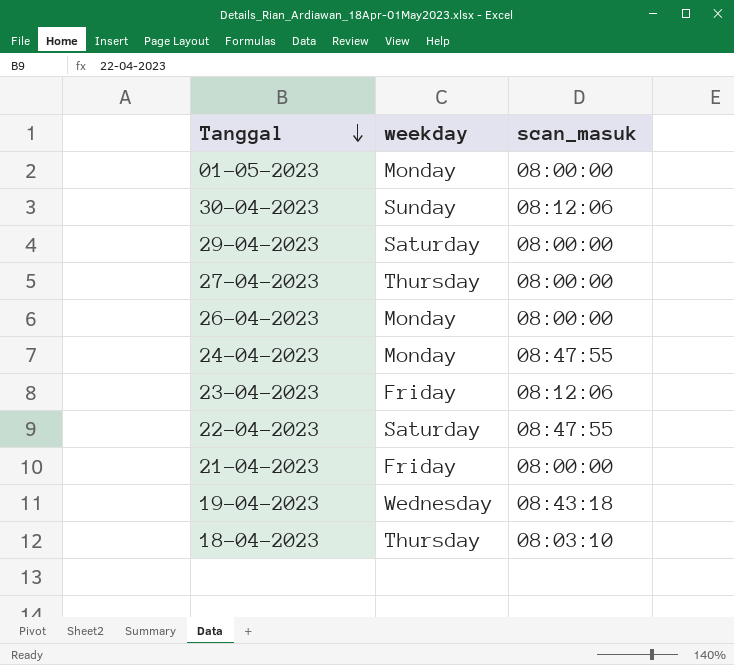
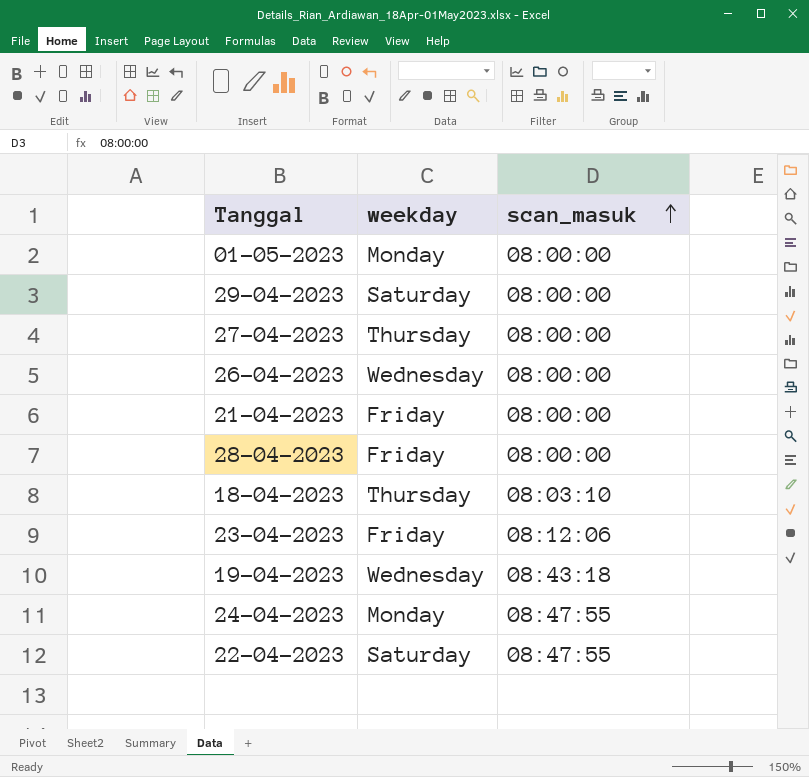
row order: Tanggal descending -> scan_masuk ascending
row 30-04-2023: Sunday | 08:12:06 -> none
26-04-2023 | weekday: Monday -> Wednesday
row 28-04-2023: none -> Friday | 08:00:00

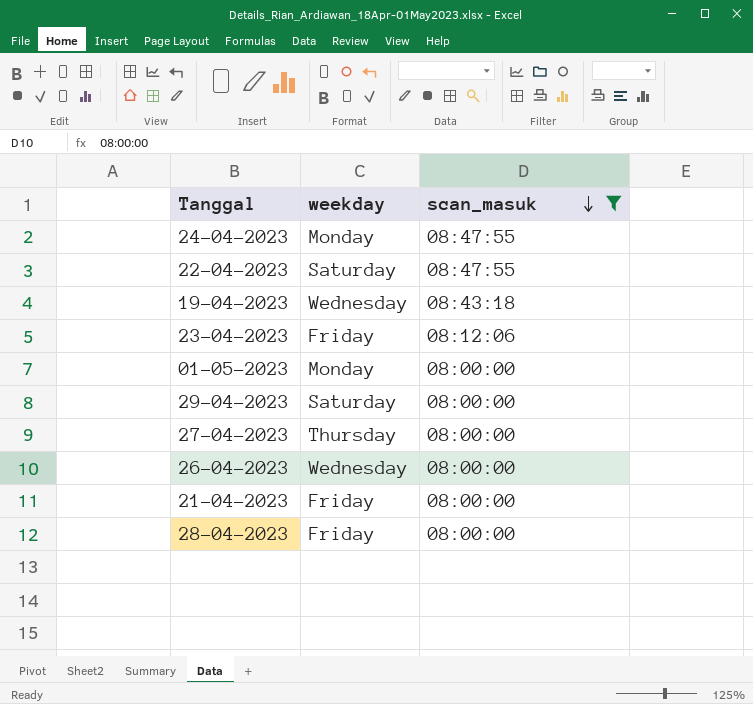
filter: none -> scan_masuk != 08:03:10
row order: scan_masuk ascending -> scan_masuk descending

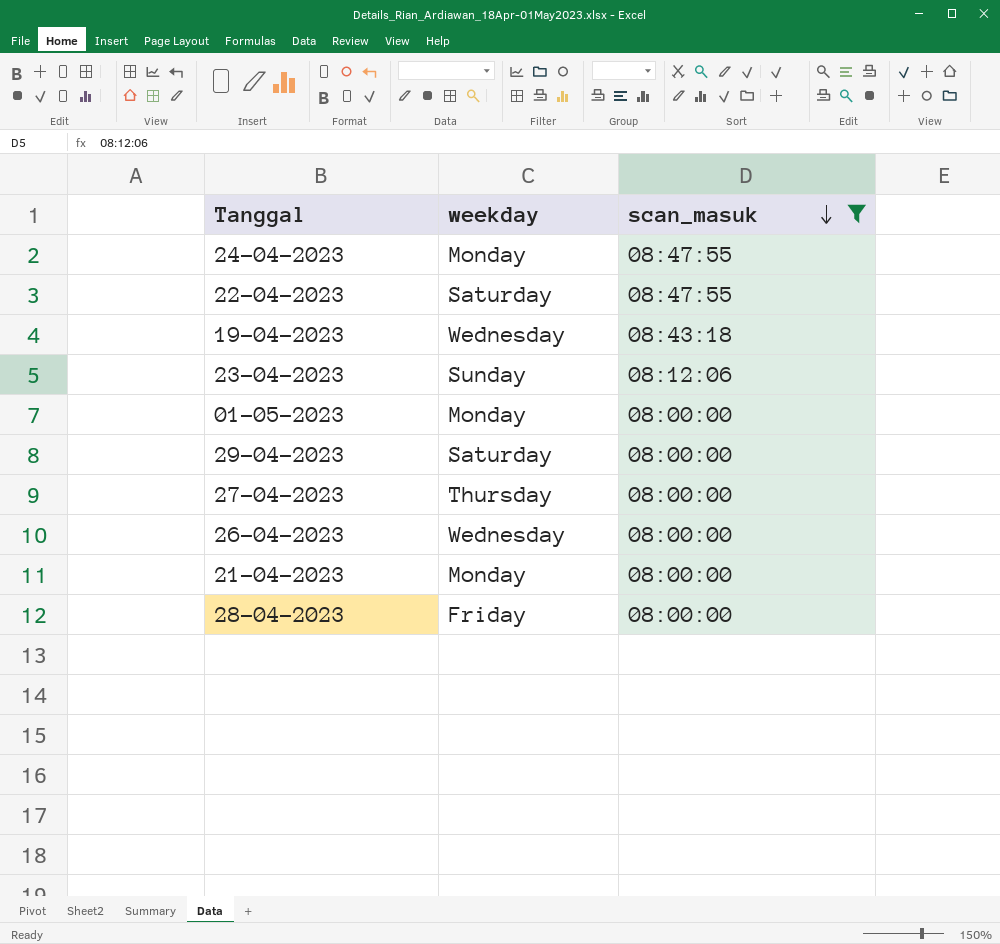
23-04-2023 | weekday: Friday -> Sunday
21-04-2023 | weekday: Friday -> Monday

